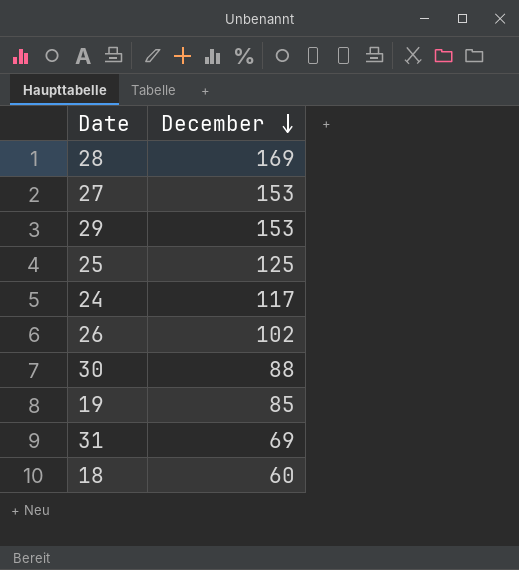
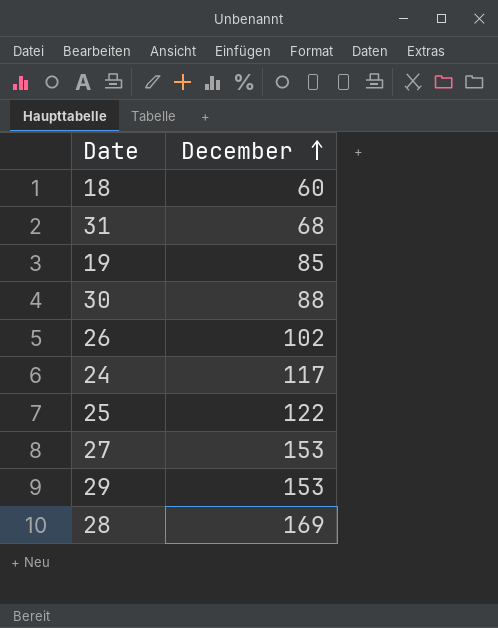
row order: December descending -> December ascending
31 | December: 69 -> 68
25 | December: 125 -> 122

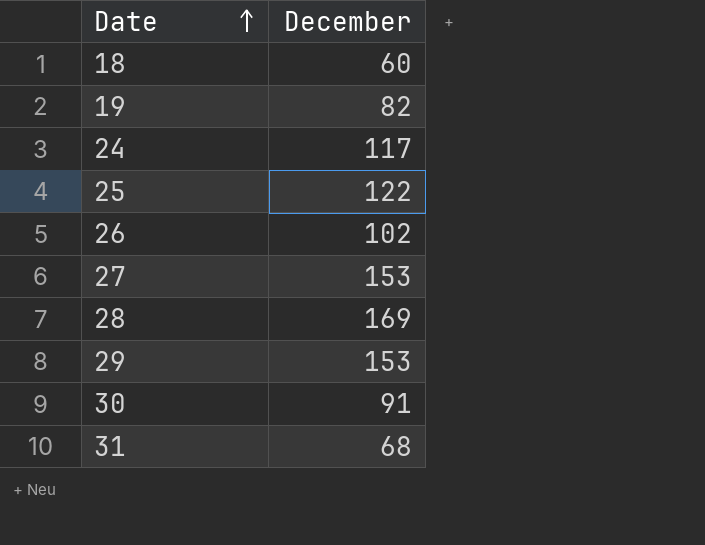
row order: December ascending -> Date ascending
19 | December: 85 -> 82
30 | December: 88 -> 91

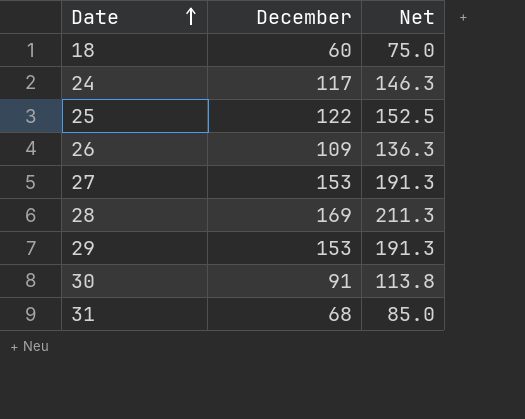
column Net | formula: none -> [December] * 1.25
row 19: 82 -> none
26 | December: 102 -> 109

